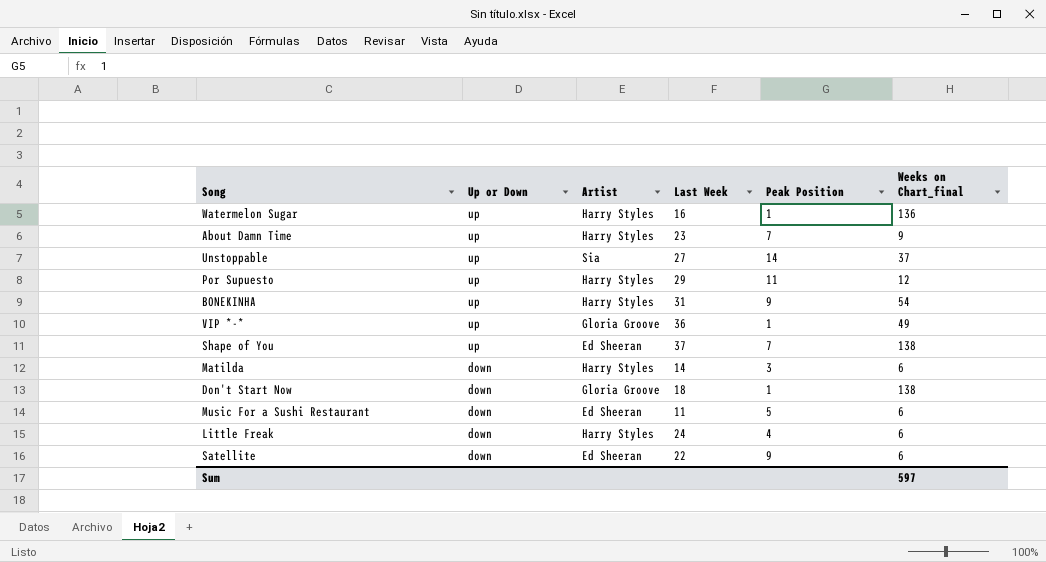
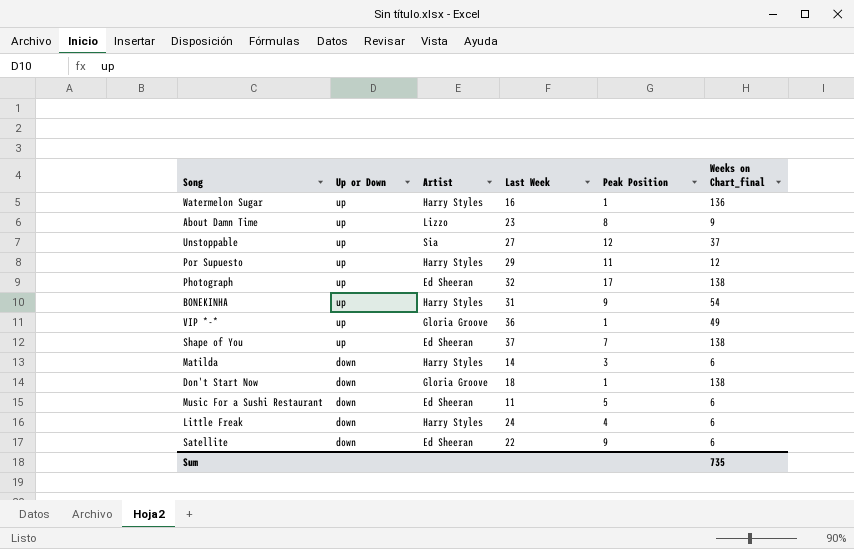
About Damn Time | Artist: Harry Styles -> Lizzo
About Damn Time | Peak Position: 7 -> 8
Unstoppable | Peak Position: 14 -> 12
row Photograph: none -> up | Ed Sheeran | 32 | 17 | 138
Sum | Weeks on Chart_final: 597 -> 735

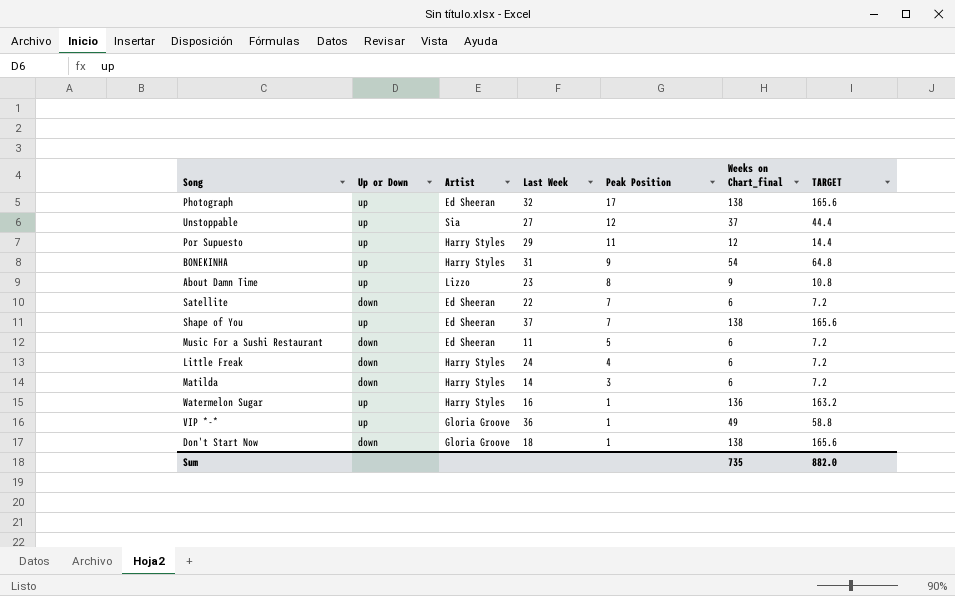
row order: Up or Down descending -> Peak Position descending
column TARGET | formula: none -> [Weeks on Chart_final] * 1.2
Satellite | Peak Position: 9 -> 7

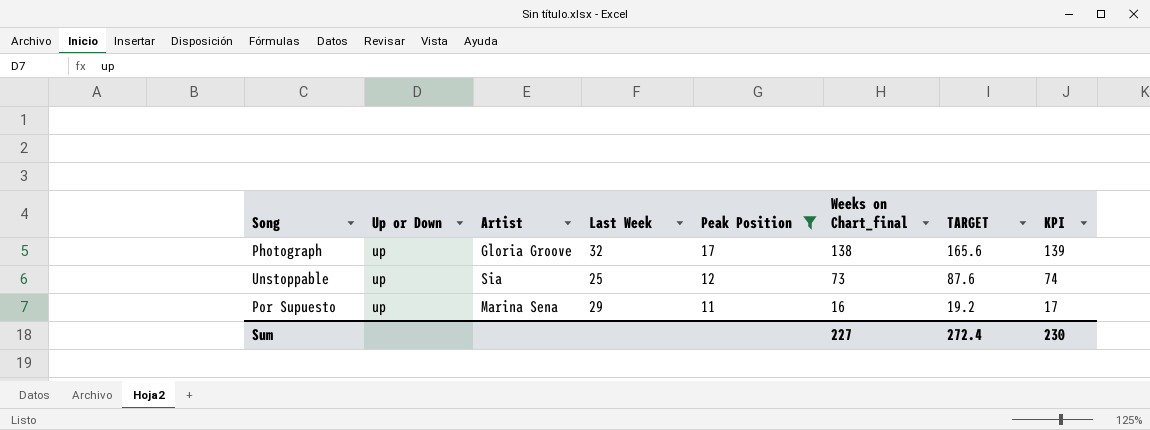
filter: none -> Peak Position >= 11
column KPI | formula: none -> [Weeks on Chart_final] + 1
Photograph | Artist: Ed Sheeran -> Gloria Groove
Unstoppable | Last Week: 27 -> 25
Unstoppable | Weeks on Chart_final: 37 -> 73
Unstoppable | TARGET: 44.4 -> 87.6
Por Supuesto | Artist: Harry Styles -> Marina Sena
Por Supuesto | Weeks on Chart_final: 12 -> 16
Por Supuesto | TARGET: 14.4 -> 19.2
Sum | Weeks on Chart_final: 735 -> 227
Sum | TARGET: 882.0 -> 272.4

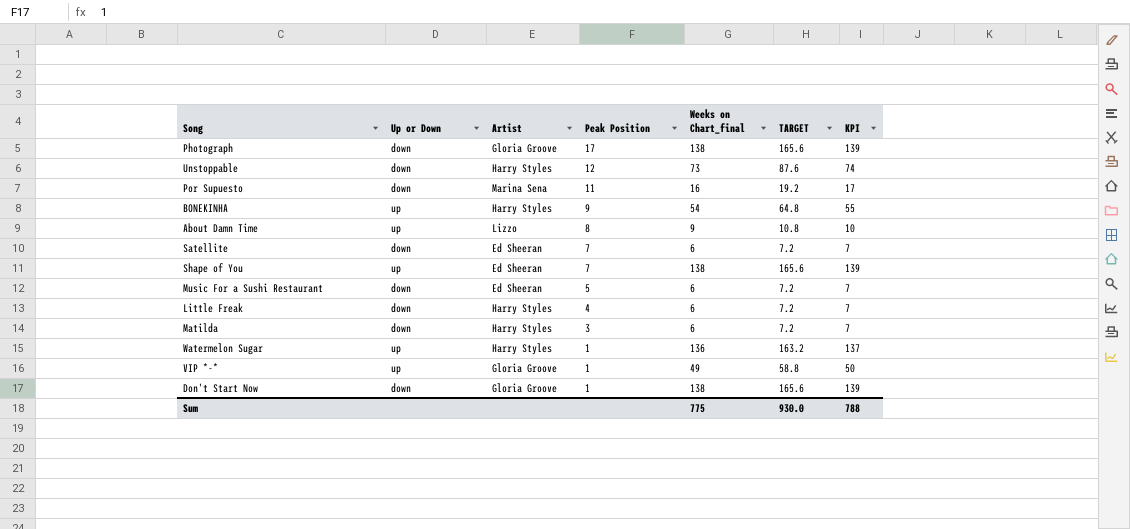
filter: Peak Position >= 11 -> none
column Last Week | position: 4 -> none
Photograph | Up or Down: up -> down
Unstoppable | Up or Down: up -> down
Unstoppable | Artist: Sia -> Harry Styles
Por Supuesto | Up or Down: up -> down
Sum | Weeks on Chart_final: 227 -> 775
Sum | TARGET: 272.4 -> 930.0
Sum | KPI: 230 -> 788

